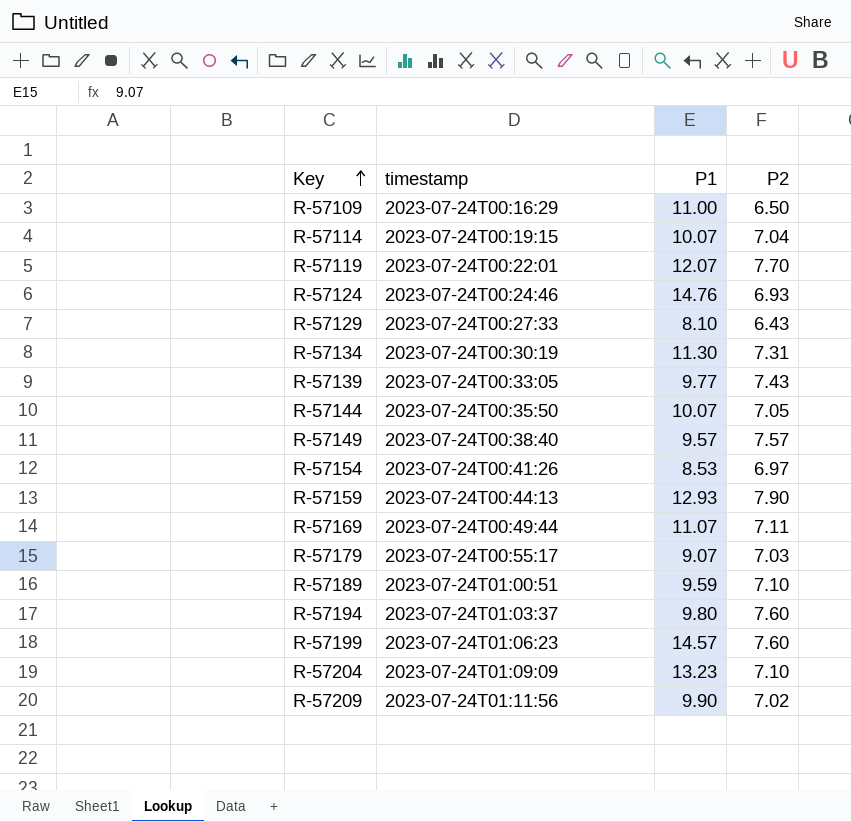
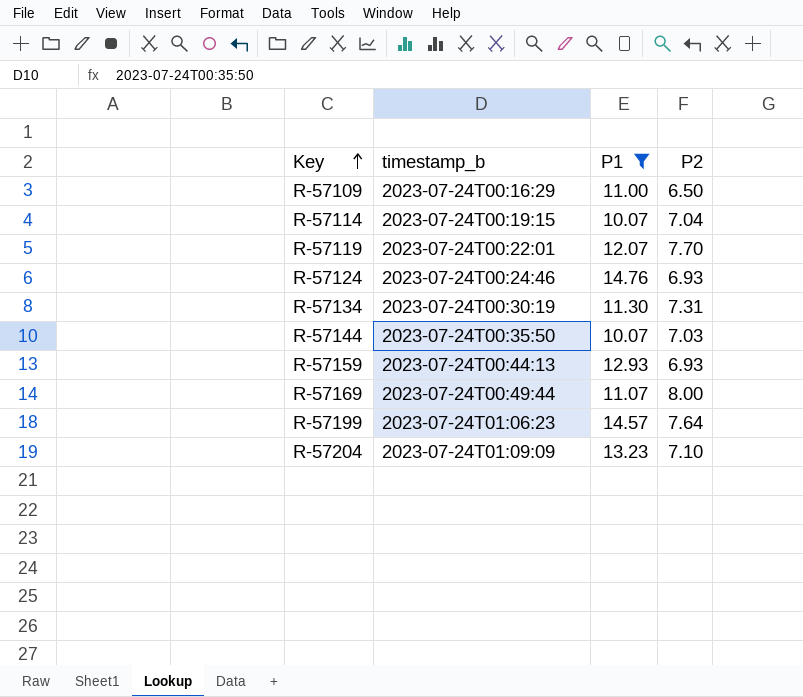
filter: none -> P1 >= 10.07
column name: timestamp -> timestamp_b
R-57144 | P2: 7.05 -> 7.03
R-57159 | P2: 7.90 -> 6.93
R-57169 | P2: 7.11 -> 8.00
R-57199 | P2: 7.60 -> 7.64

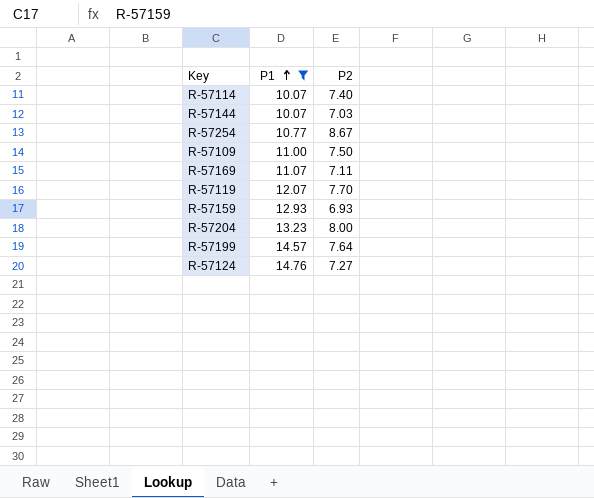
row order: Key ascending -> P1 ascending
column timestamp_b | position: 2 -> none
row R-57134: 2023-07-24T00:30:19 | 11.30 | 7.31 -> none
R-57114 | P2: 7.04 -> 7.40
row R-57254: none -> 10.77 | 8.67
R-57109 | P2: 6.50 -> 7.50
R-57169 | P2: 8.00 -> 7.11
R-57204 | P2: 7.10 -> 8.00
R-57124 | P2: 6.93 -> 7.27

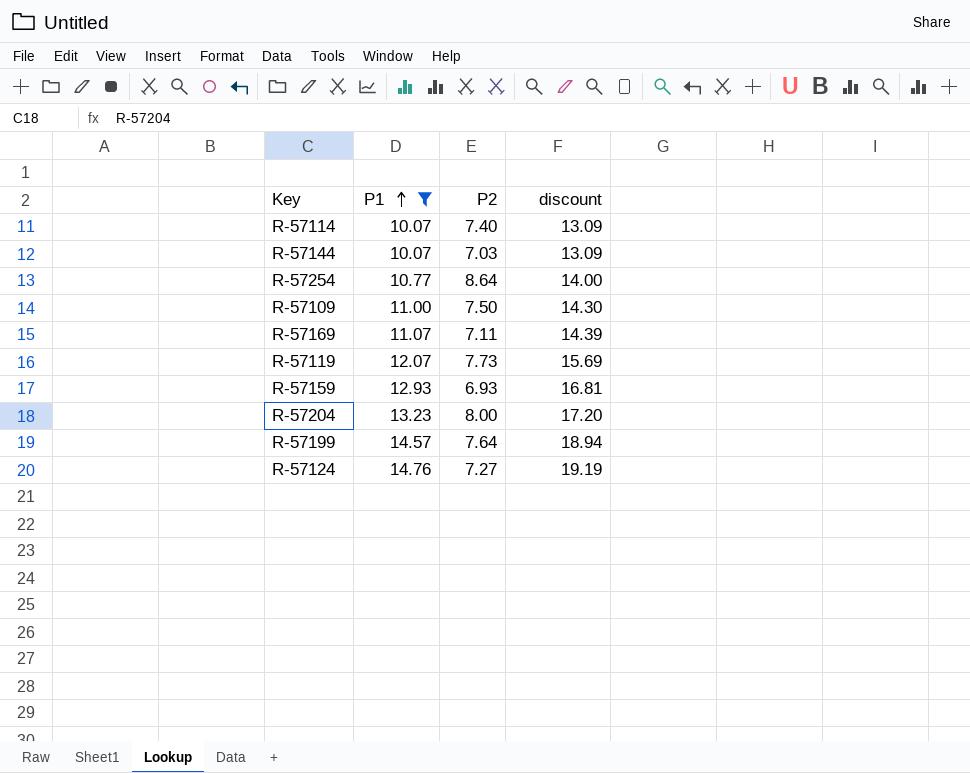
column discount | formula: none -> [P1] * 1.3
R-57254 | P2: 8.67 -> 8.64
R-57119 | P2: 7.70 -> 7.73

